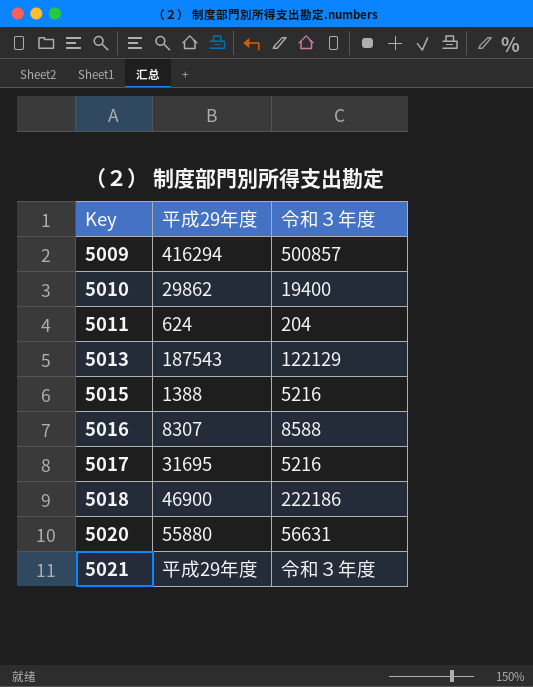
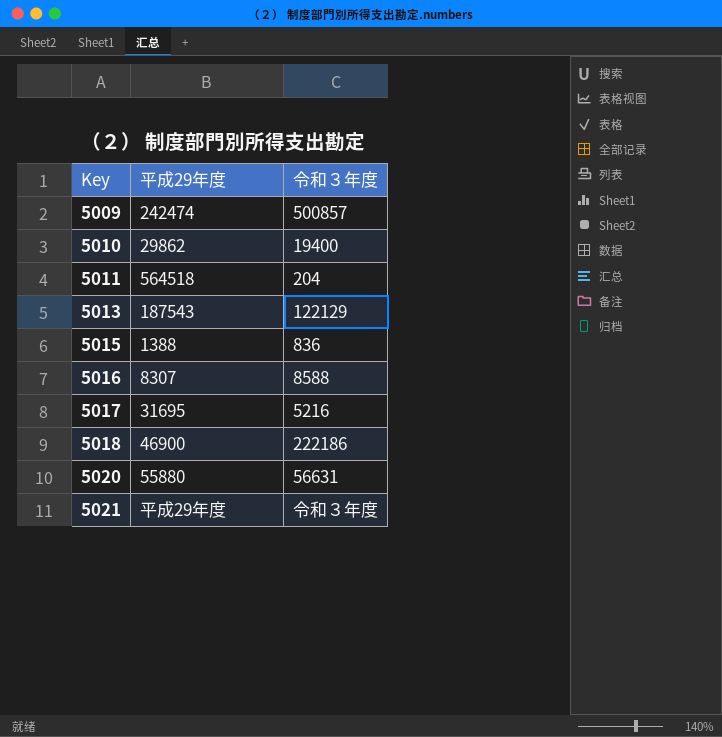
5009 | 平成29年度: 416294 -> 242474
5011 | 平成29年度: 624 -> 564518
5015 | 令和３年度: 5216 -> 836

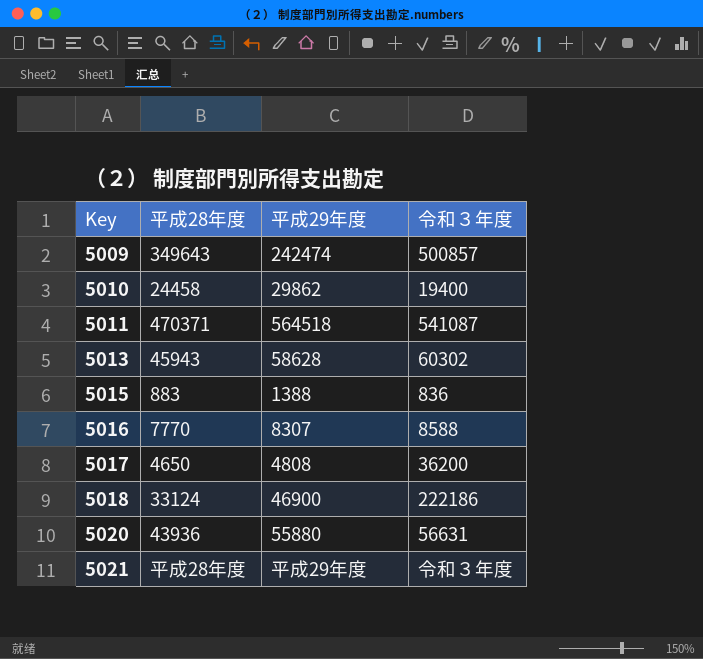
column 平成28年度 | position: none -> 2
5011 | 令和３年度: 204 -> 541087
5013 | 平成29年度: 187543 -> 58628
5013 | 令和３年度: 122129 -> 60302
5017 | 平成29年度: 31695 -> 4808
5017 | 令和３年度: 5216 -> 36200

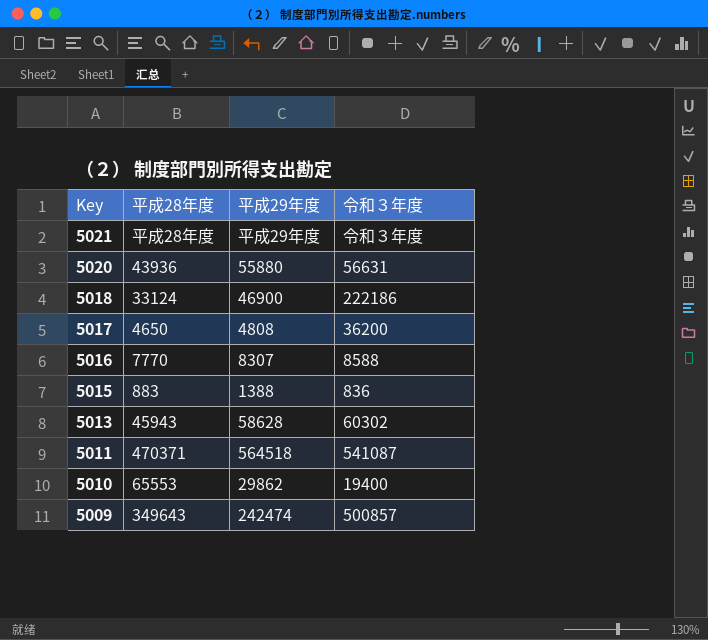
row order: Key ascending -> Key descending
5010 | 平成28年度: 24458 -> 65553

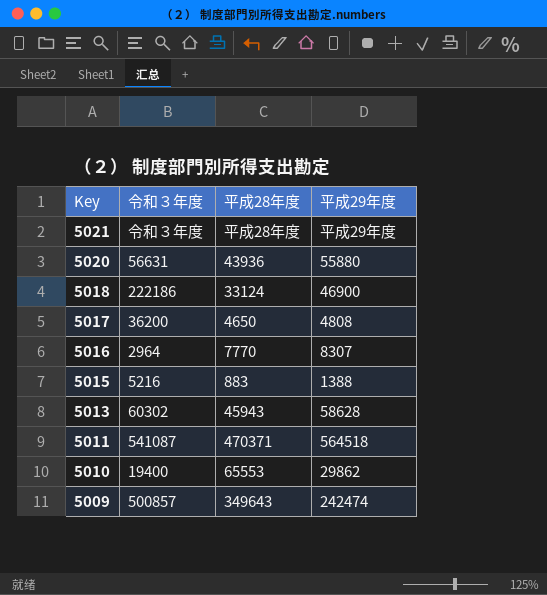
column 令和３年度 | position: 4 -> 2
5016 | 令和３年度: 8588 -> 2964
5015 | 令和３年度: 836 -> 5216

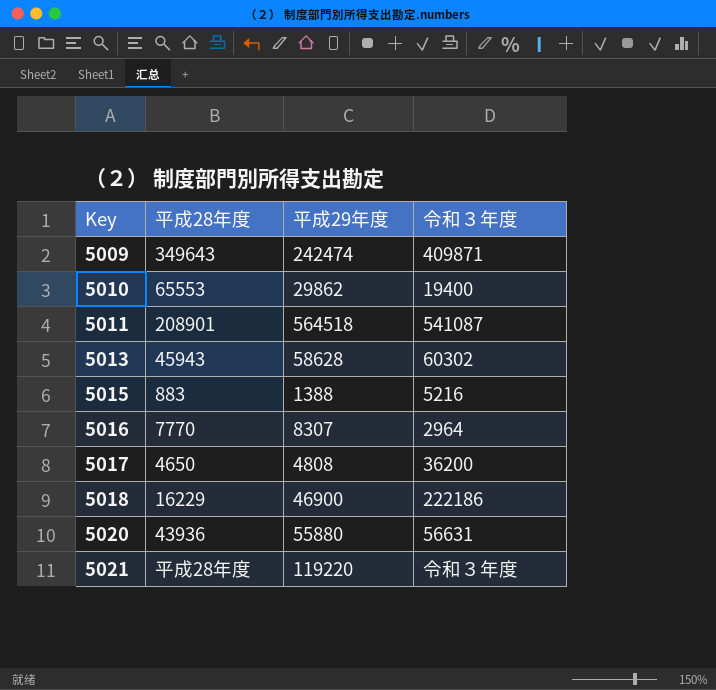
row order: Key descending -> Key ascending
column 令和３年度 | position: 2 -> 4
5009 | 令和３年度: 500857 -> 409871
5011 | 平成28年度: 470371 -> 208901
5018 | 平成28年度: 33124 -> 16229
5021 | 平成29年度: 平成29年度 -> 119220

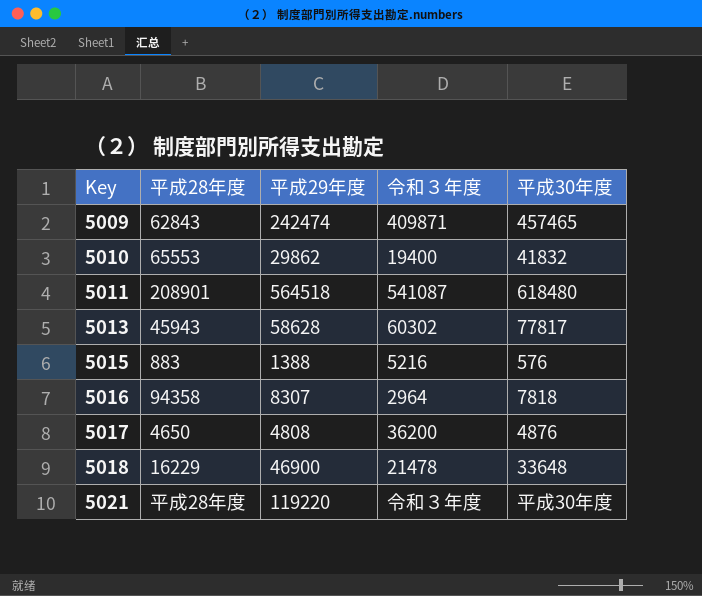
column 平成30年度 | position: none -> 5
row 5020: 43936 | 55880 | 56631 -> none
5009 | 平成28年度: 349643 -> 62843
5016 | 平成28年度: 7770 -> 94358
5018 | 令和３年度: 222186 -> 21478

